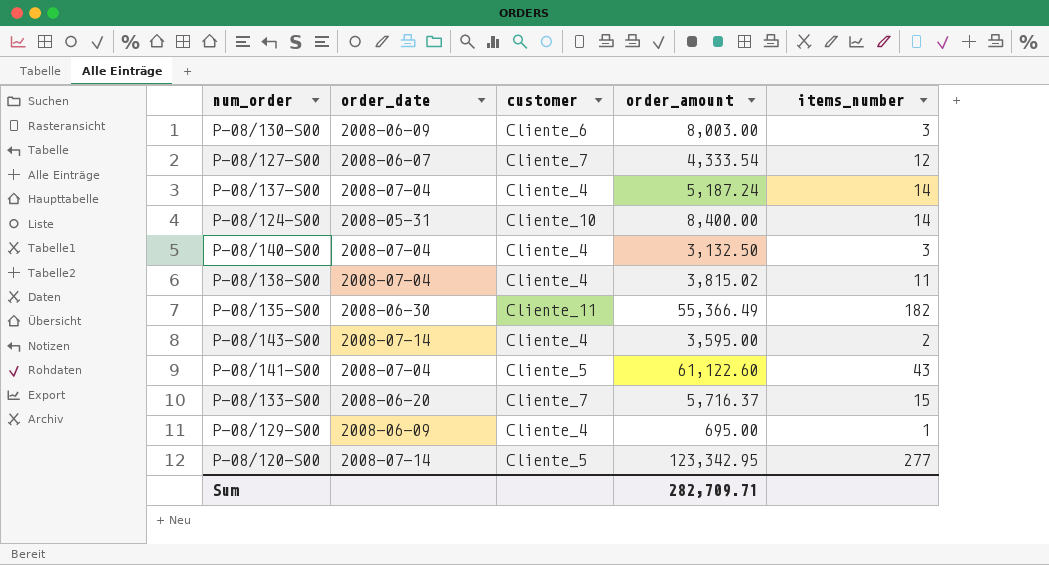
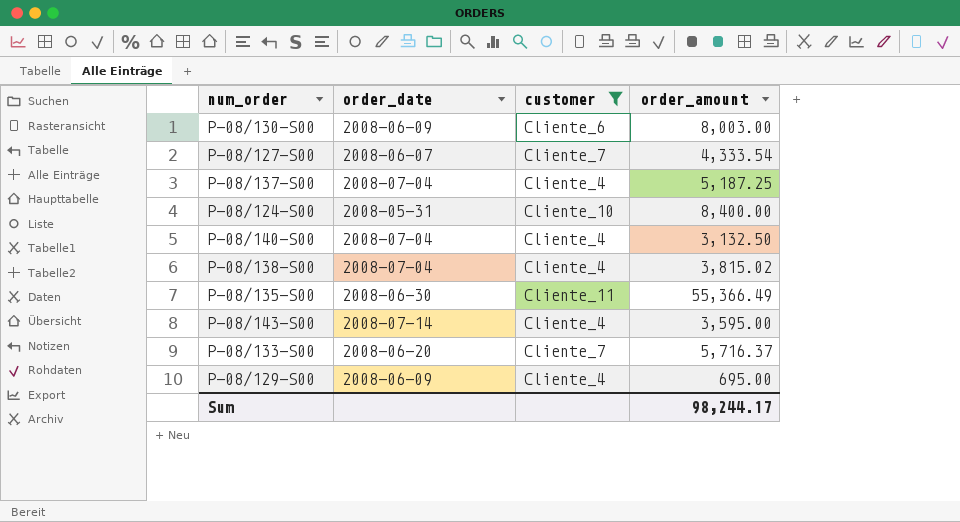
filter: none -> customer != Cliente_5
column items_number | position: 5 -> none
P-08/137-S00 | order_amount: 5,187.24 -> 5,187.25
Sum | order_amount: 282,709.71 -> 98,244.17

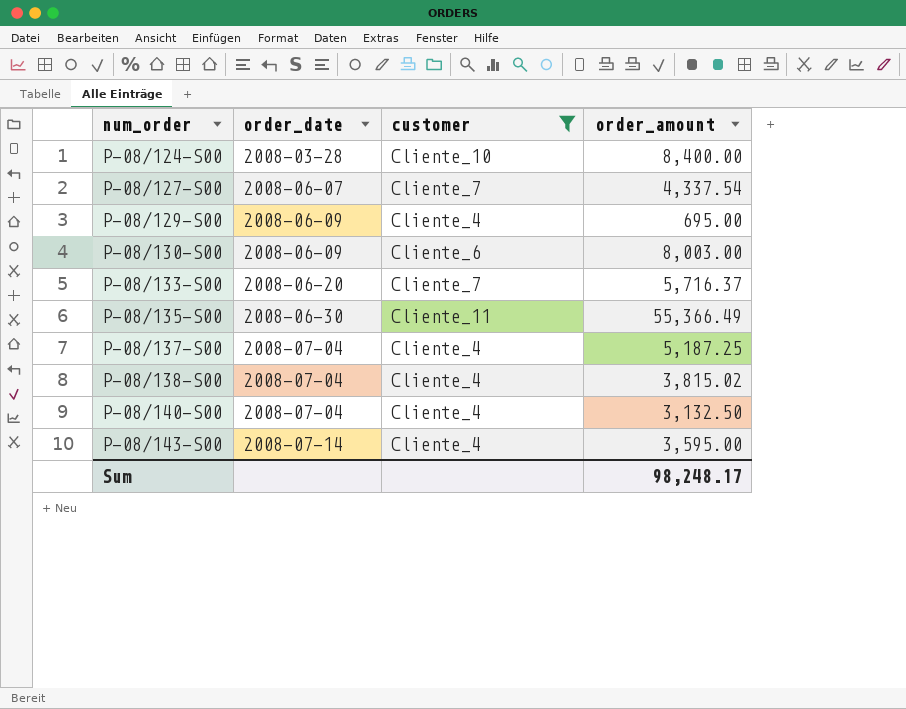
row order: none -> num_order ascending
P-08/124-S00 | order_date: 2008-05-31 -> 2008-03-28
P-08/127-S00 | order_amount: 4,333.54 -> 4,337.54
Sum | order_amount: 98,244.17 -> 98,248.17

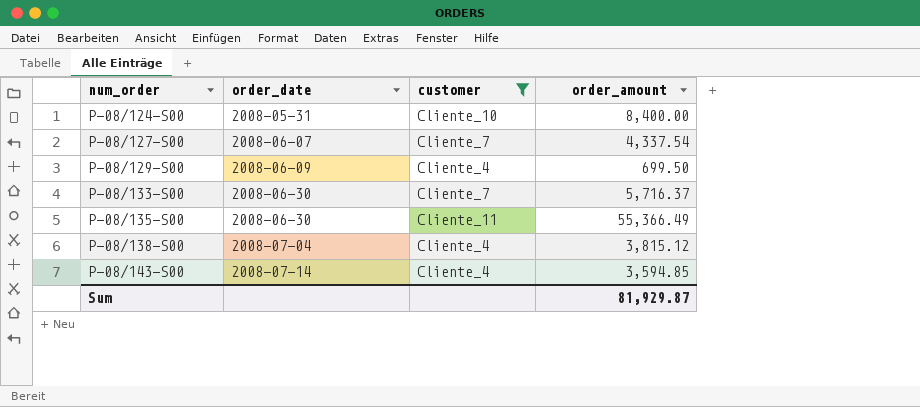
row P-08/130-S00: 2008-06-09 | Cliente_6 | 8,003.00 -> none
row P-08/137-S00: 2008-07-04 | Cliente_4 | 5,187.25 -> none
row P-08/140-S00: 2008-07-04 | Cliente_4 | 3,132.50 -> none
P-08/124-S00 | order_date: 2008-03-28 -> 2008-05-31
P-08/129-S00 | order_amount: 695.00 -> 699.50
P-08/133-S00 | order_date: 2008-06-20 -> 2008-06-30
P-08/138-S00 | order_amount: 3,815.02 -> 3,815.12
P-08/143-S00 | order_amount: 3,595.00 -> 3,594.85
Sum | order_amount: 98,248.17 -> 81,929.87

